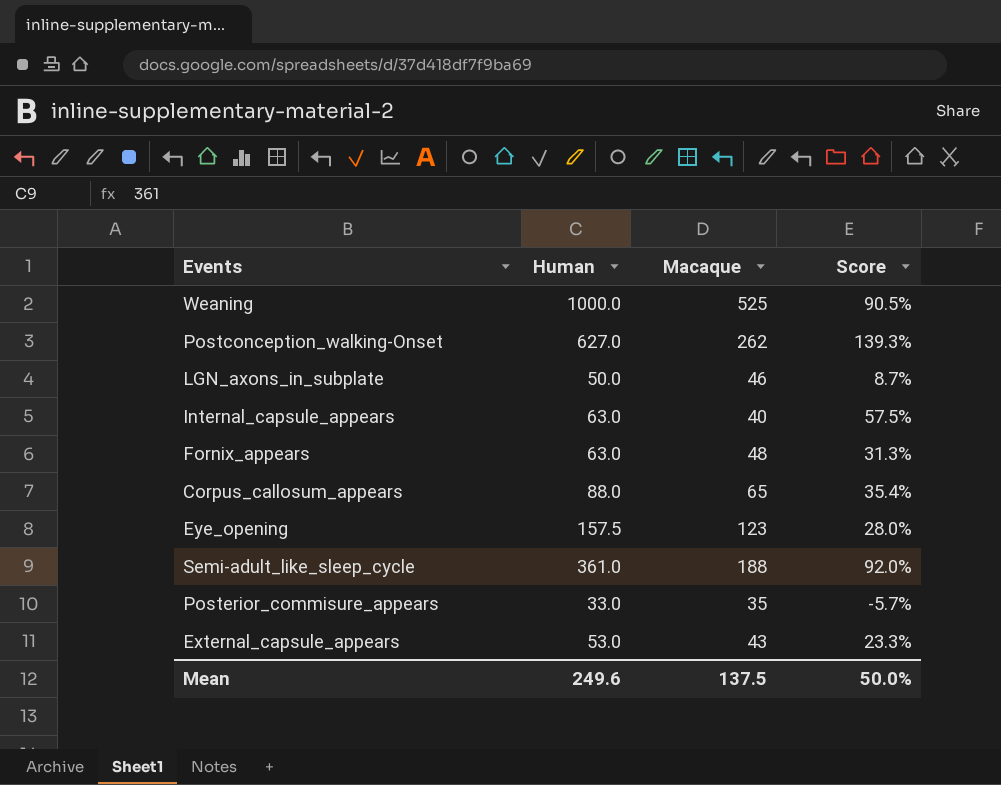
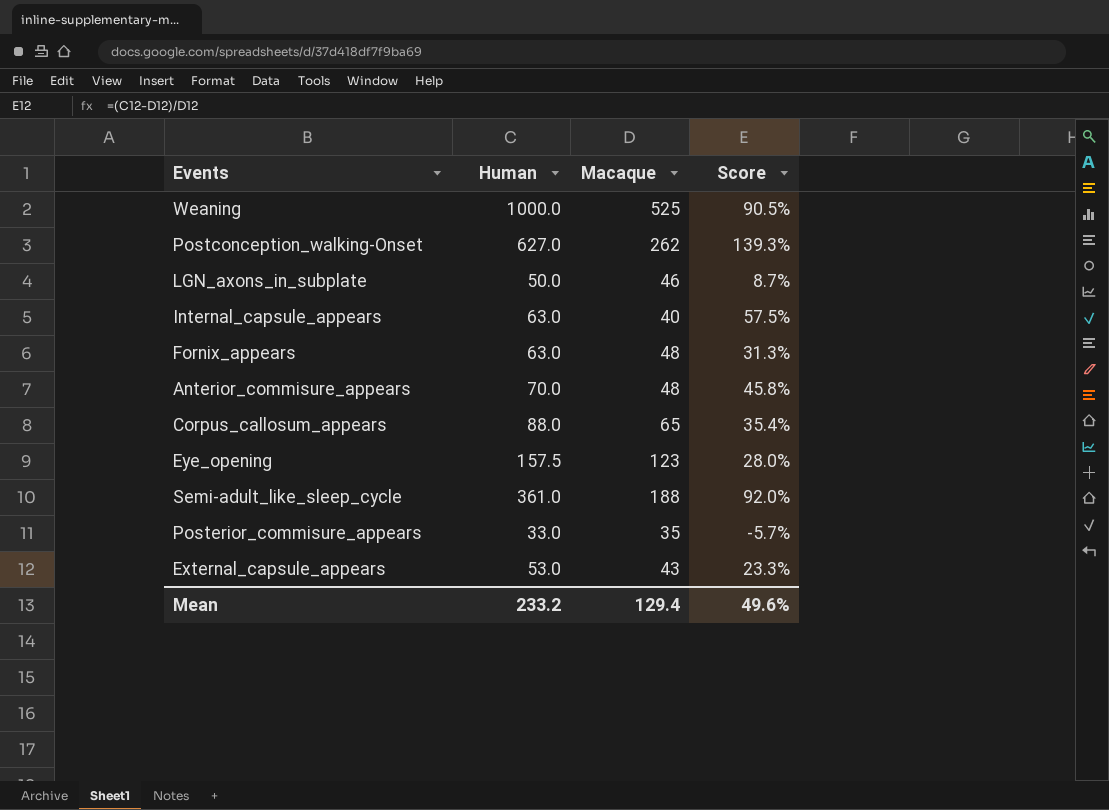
row Anterior_commisure_appears: none -> 70.0 | 48 | 45.8%
Mean | Human: 249.6 -> 233.2
Mean | Macaque: 137.5 -> 129.4
Mean | Score: 50.0% -> 49.6%

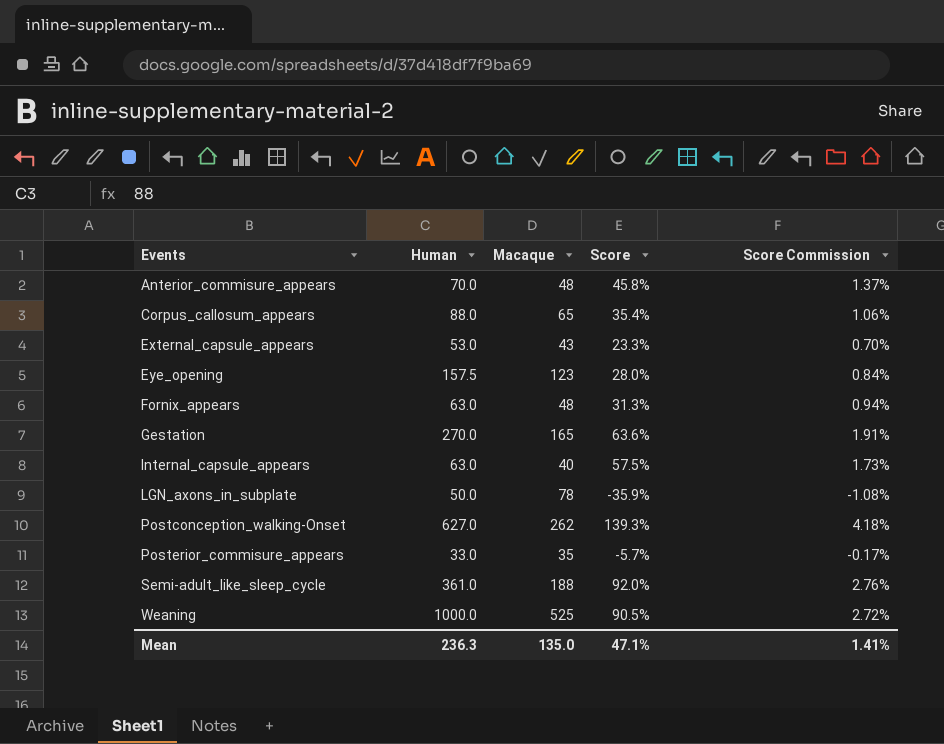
row order: none -> Events ascending
column Score Commission | formula: none -> [Score] * 0.03
row Gestation: none -> 270.0 | 165 | 63.6% | 1.91%
LGN_axons_in_subplate | Macaque: 46 -> 78
LGN_axons_in_subplate | Score: 8.7% -> -35.9%
Mean | Human: 233.2 -> 236.3
Mean | Macaque: 129.4 -> 135.0
Mean | Score: 49.6% -> 47.1%

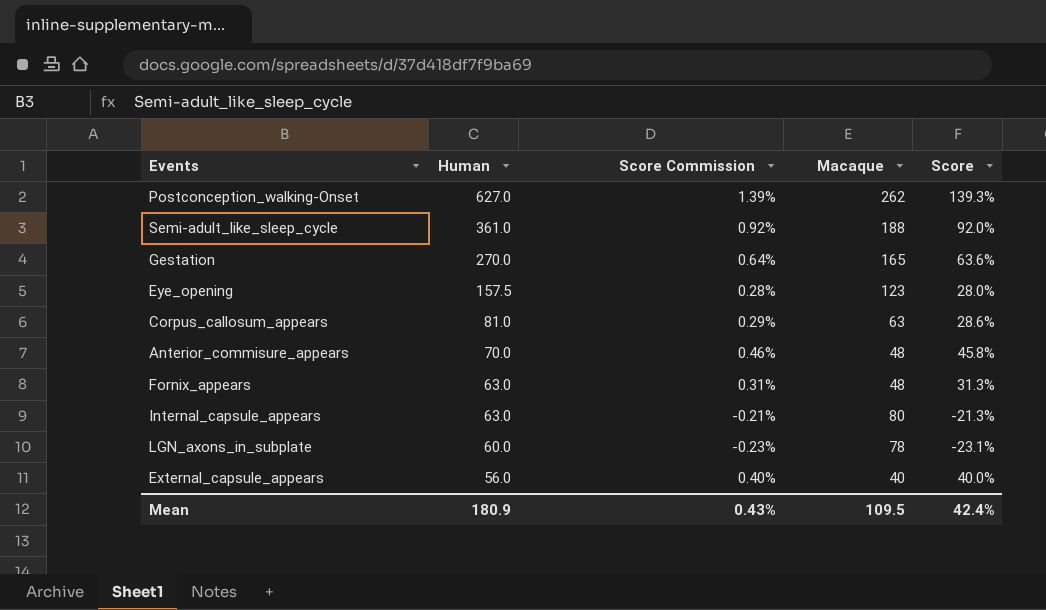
row order: Events ascending -> Human descending
column Score Commission | formula: [Score] * 0.03 -> [Score] * 0.01
column Score Commission | position: 5 -> 3
row Posterior_commisure_appears: 33.0 | 35 | -5.7% | -0.17% -> none
row Weaning: 1000.0 | 525 | 90.5% | 2.72% -> none
Corpus_callosum_appears | Human: 88.0 -> 81.0
Corpus_callosum_appears | Macaque: 65 -> 63
Corpus_callosum_appears | Score: 35.4% -> 28.6%
Internal_capsule_appears | Macaque: 40 -> 80
Internal_capsule_appears | Score: 57.5% -> -21.3%
LGN_axons_in_subplate | Human: 50.0 -> 60.0
LGN_axons_in_subplate | Score: -35.9% -> -23.1%
External_capsule_appears | Human: 53.0 -> 56.0
External_capsule_appears | Macaque: 43 -> 40
External_capsule_appears | Score: 23.3% -> 40.0%
Mean | Human: 236.3 -> 180.9
Mean | Score Commission: 1.41% -> 0.43%
Mean | Macaque: 135.0 -> 109.5
Mean | Score: 47.1% -> 42.4%

